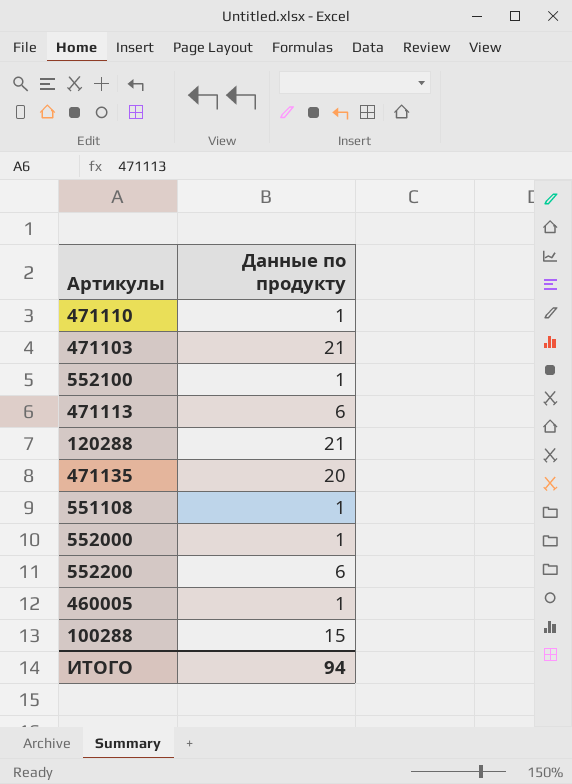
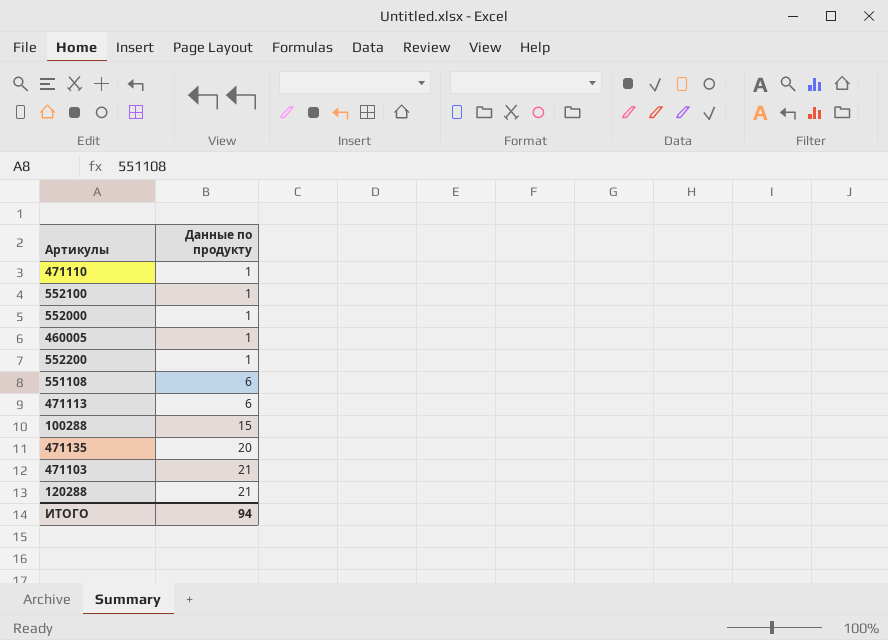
row order: none -> Данные по продукту ascending
552200 | Данные по продукту: 6 -> 1
551108 | Данные по продукту: 1 -> 6

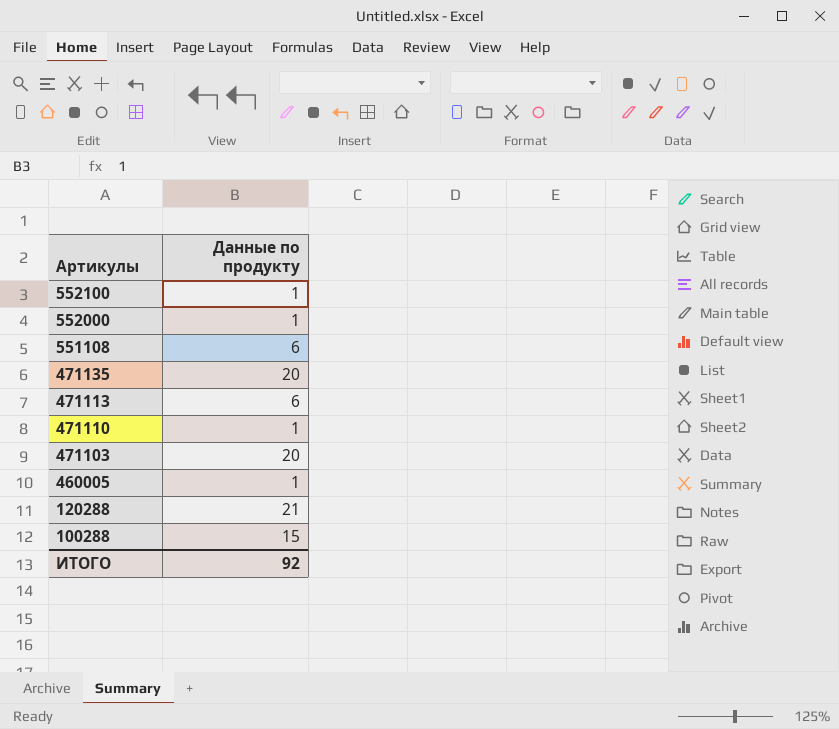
row order: Данные по продукту ascending -> Артикулы descending
row 552200: 1 -> none
471103 | Данные по продукту: 21 -> 20
ИТОГО | Данные по продукту: 94 -> 92

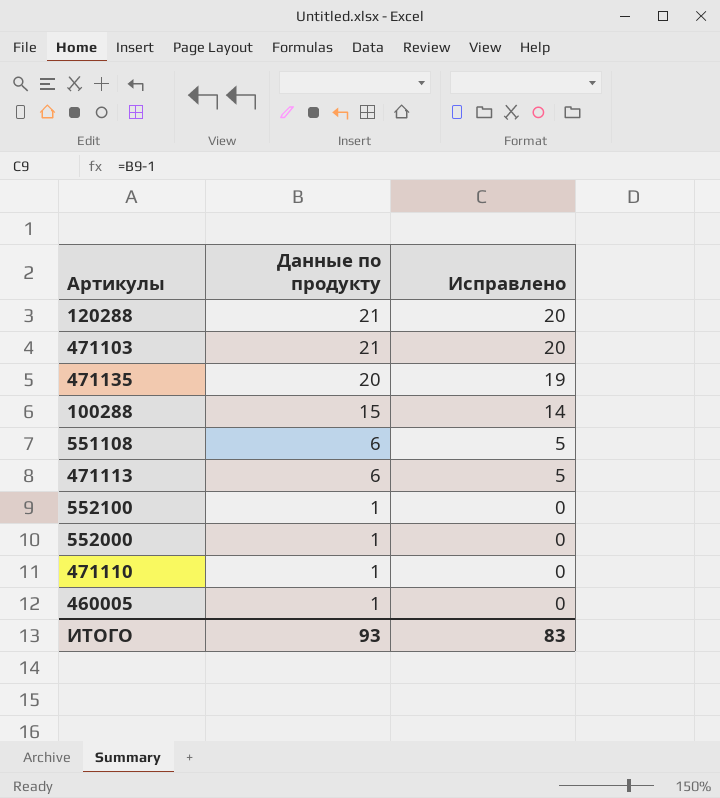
row order: Артикулы descending -> Данные по продукту descending
column Исправлено | formula: none -> [Данные по продукту] - 1
471103 | Данные по продукту: 20 -> 21
ИТОГО | Данные по продукту: 92 -> 93

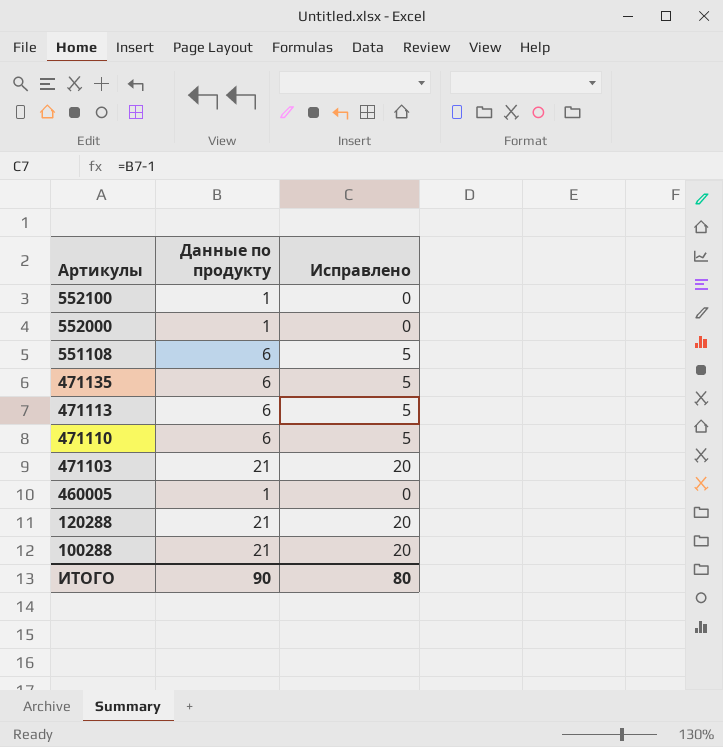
row order: Данные по продукту descending -> Артикулы descending
471135 | Данные по продукту: 20 -> 6
471135 | Исправлено: 19 -> 5
471110 | Данные по продукту: 1 -> 6
471110 | Исправлено: 0 -> 5
100288 | Данные по продукту: 15 -> 21
100288 | Исправлено: 14 -> 20
ИТОГО | Данные по продукту: 93 -> 90
ИТОГО | Исправлено: 83 -> 80

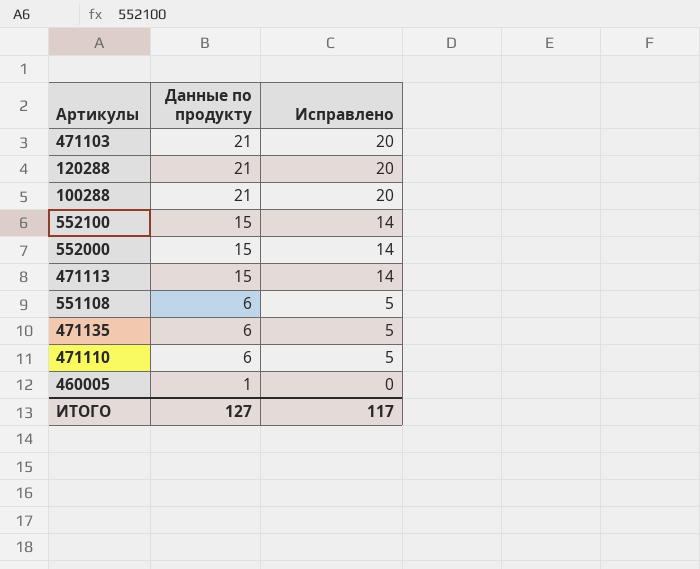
row order: Артикулы descending -> Данные по продукту descending
552100 | Данные по продукту: 1 -> 15
552100 | Исправлено: 0 -> 14
552000 | Данные по продукту: 1 -> 15
552000 | Исправлено: 0 -> 14
471113 | Данные по продукту: 6 -> 15
471113 | Исправлено: 5 -> 14
ИТОГО | Данные по продукту: 90 -> 127
ИТОГО | Исправлено: 80 -> 117

